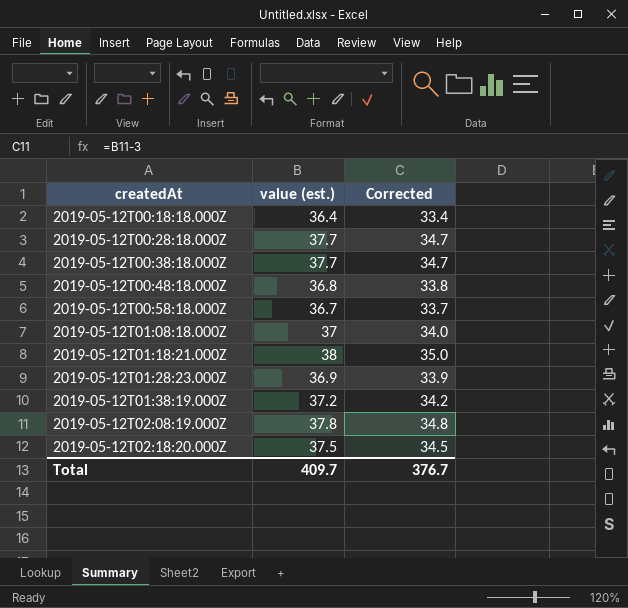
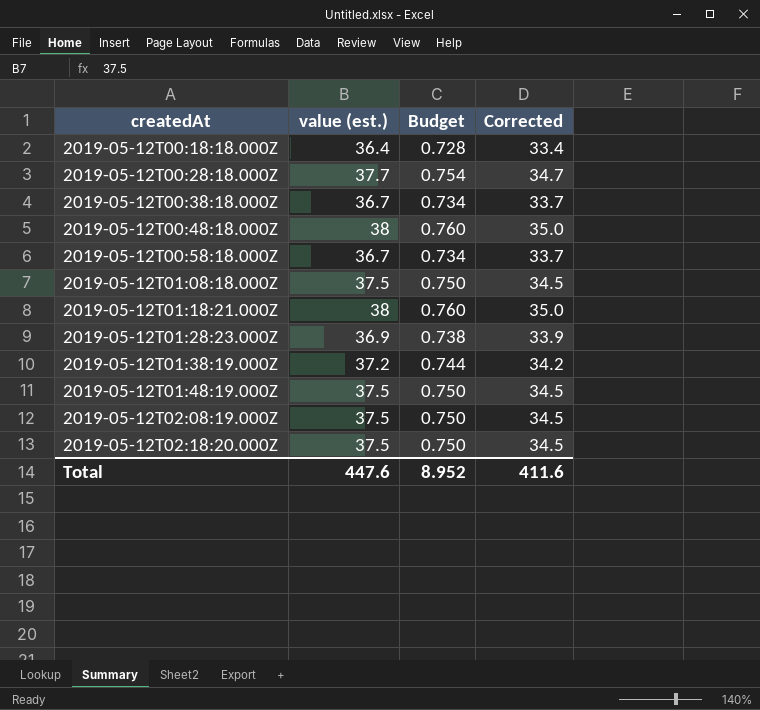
column Budget | formula: none -> [value (est.)] * 0.02
2019-05-12T00:38:18.000Z | value (est.): 37.7 -> 36.7
2019-05-12T00:38:18.000Z | Corrected: 34.7 -> 33.7
2019-05-12T00:48:18.000Z | value (est.): 36.8 -> 38
2019-05-12T00:48:18.000Z | Corrected: 33.8 -> 35.0
2019-05-12T01:08:18.000Z | value (est.): 37 -> 37.5
2019-05-12T01:08:18.000Z | Corrected: 34.0 -> 34.5
row 2019-05-12T01:48:19.000Z: none -> 37.5 | 0.750 | 34.5
2019-05-12T02:08:19.000Z | value (est.): 37.8 -> 37.5
2019-05-12T02:08:19.000Z | Corrected: 34.8 -> 34.5
Total | value (est.): 409.7 -> 447.6
Total | Corrected: 376.7 -> 411.6

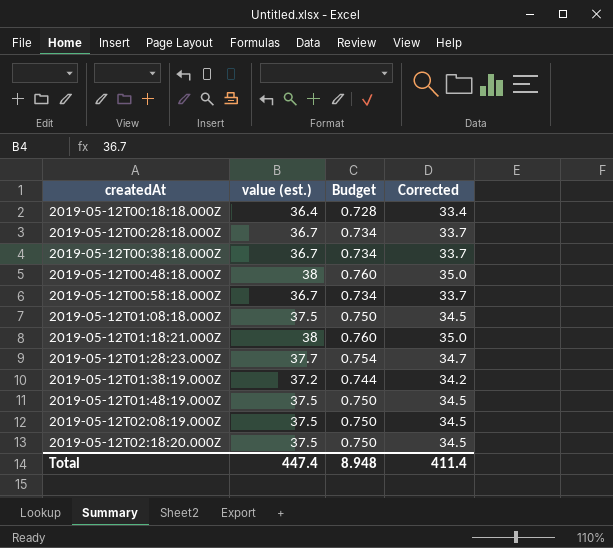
2019-05-12T00:28:18.000Z | value (est.): 37.7 -> 36.7
2019-05-12T00:28:18.000Z | Budget: 0.754 -> 0.734
2019-05-12T00:28:18.000Z | Corrected: 34.7 -> 33.7
2019-05-12T01:28:23.000Z | value (est.): 36.9 -> 37.7
2019-05-12T01:28:23.000Z | Budget: 0.738 -> 0.754
2019-05-12T01:28:23.000Z | Corrected: 33.9 -> 34.7
Total | value (est.): 447.6 -> 447.4
Total | Budget: 8.952 -> 8.948
Total | Corrected: 411.6 -> 411.4

